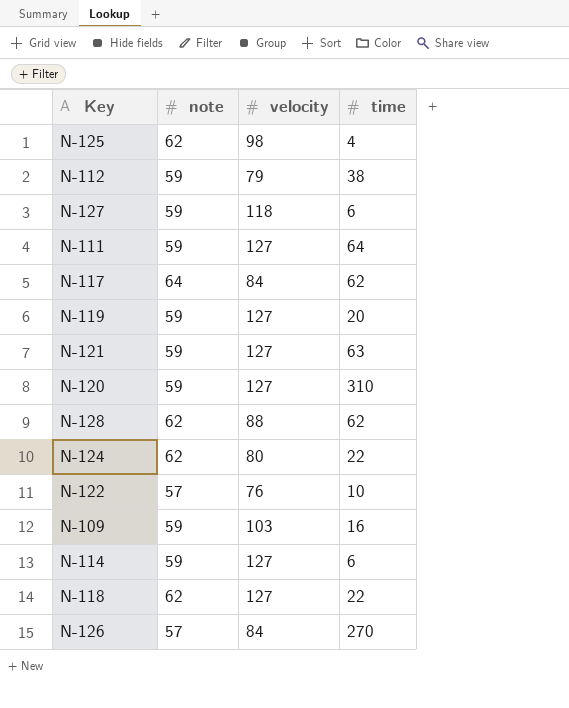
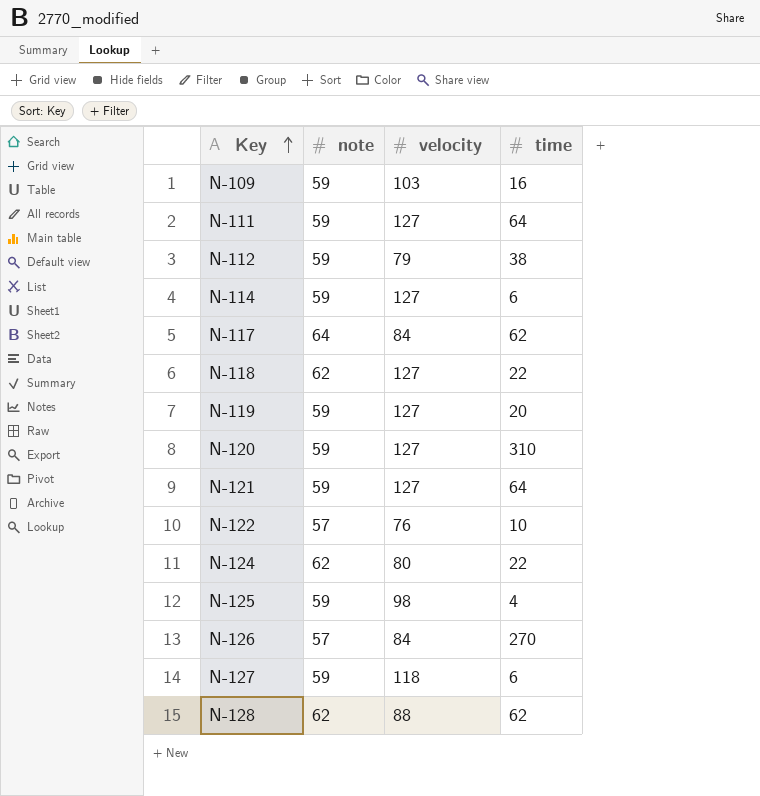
row order: none -> Key ascending
N-121 | time: 63 -> 64
N-125 | note: 62 -> 59

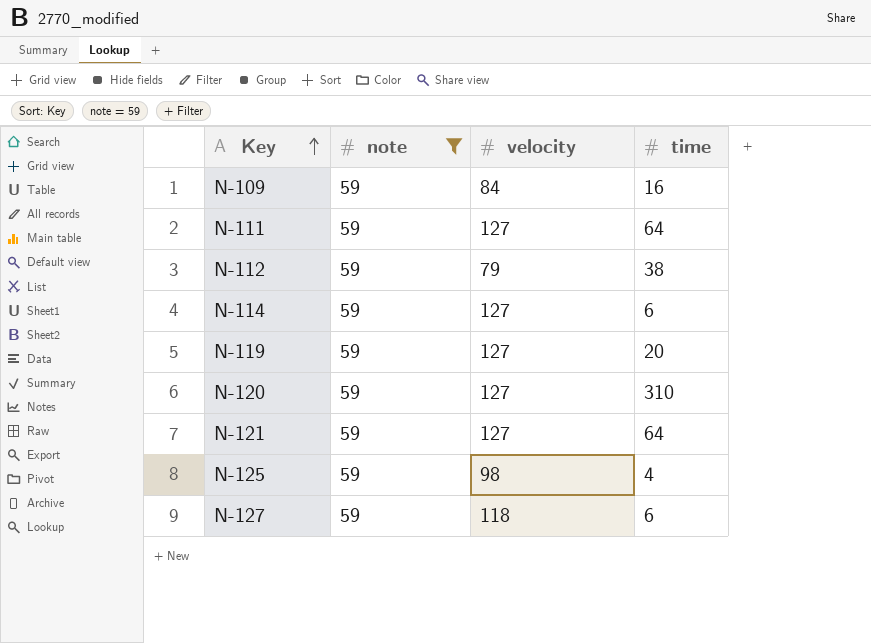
filter: none -> note = 59
N-109 | velocity: 103 -> 84

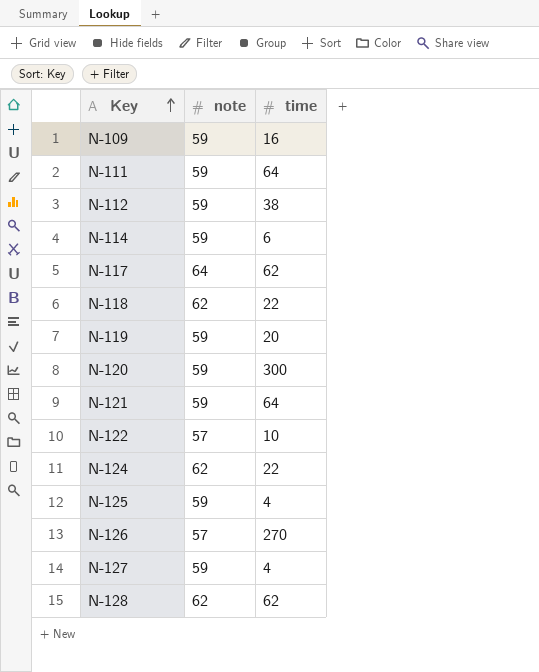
filter: note = 59 -> none
column velocity | position: 3 -> none
N-120 | time: 310 -> 300
N-127 | time: 6 -> 4

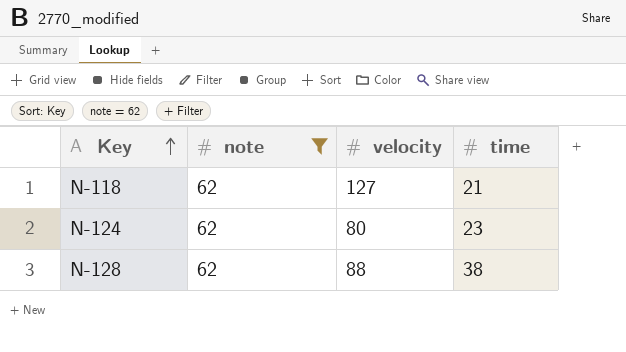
filter: none -> note = 62
column velocity | position: none -> 3
N-118 | time: 22 -> 21
N-124 | time: 22 -> 23
N-128 | time: 62 -> 38

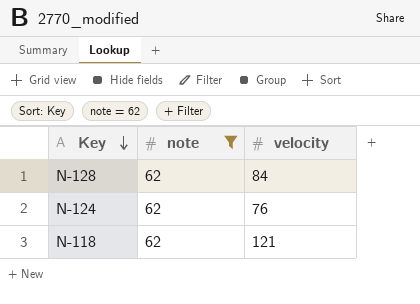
row order: Key ascending -> Key descending
column time | position: 4 -> none
N-128 | velocity: 88 -> 84
N-124 | velocity: 80 -> 76
N-118 | velocity: 127 -> 121

